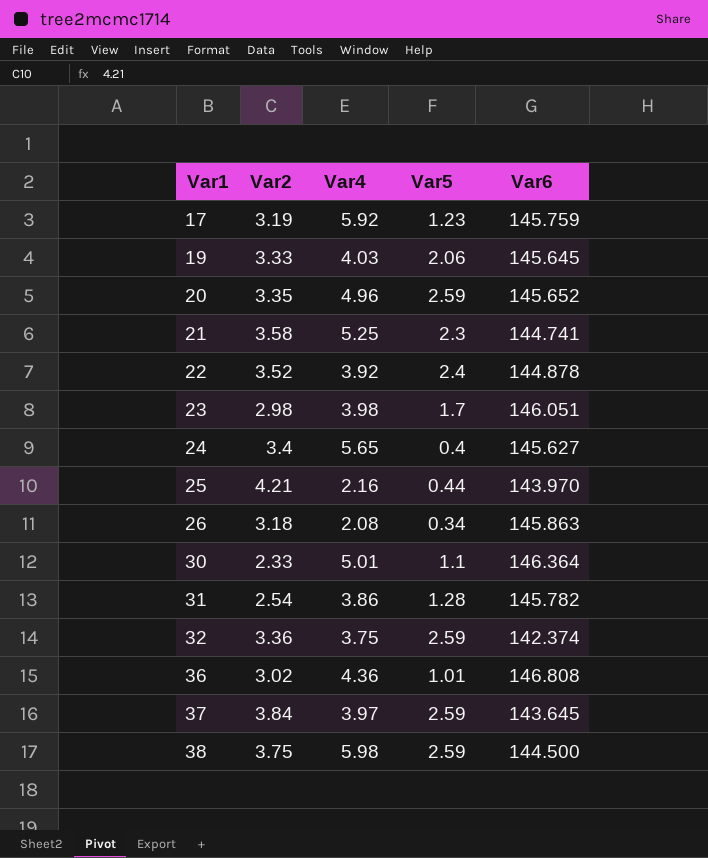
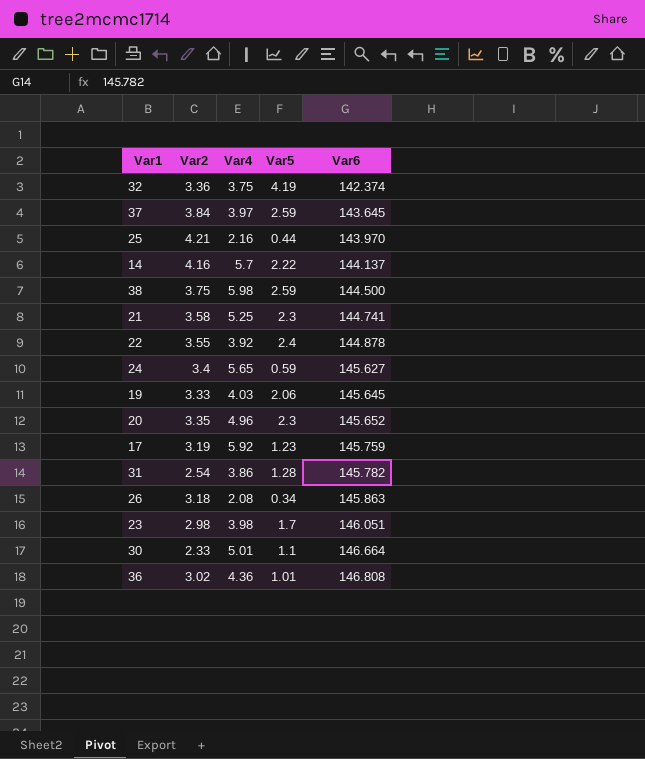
row order: Var1 ascending -> Var6 ascending
32 | Var5: 2.59 -> 4.19
row 14: none -> 4.16 | 5.7 | 2.22 | 144.137
22 | Var2: 3.52 -> 3.55
24 | Var5: 0.4 -> 0.59
20 | Var5: 2.59 -> 2.3
30 | Var6: 146.364 -> 146.664

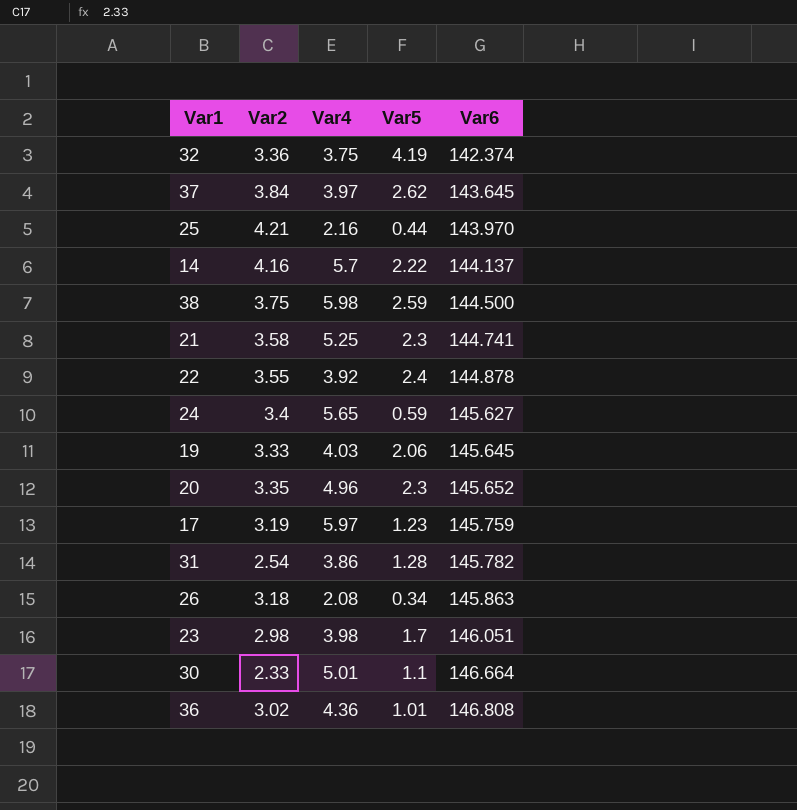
37 | Var5: 2.59 -> 2.62
17 | Var4: 5.92 -> 5.97

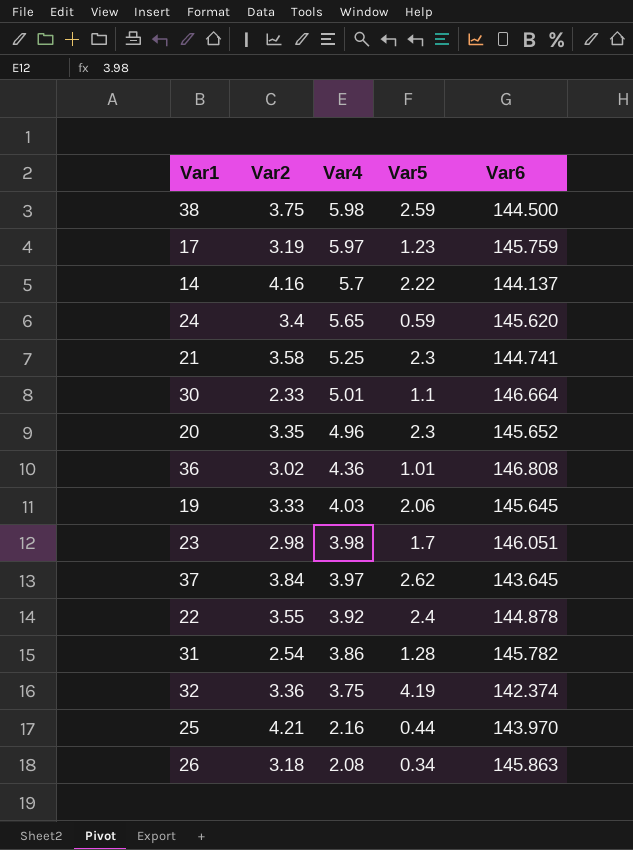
row order: Var6 ascending -> Var4 descending
24 | Var6: 145.627 -> 145.620

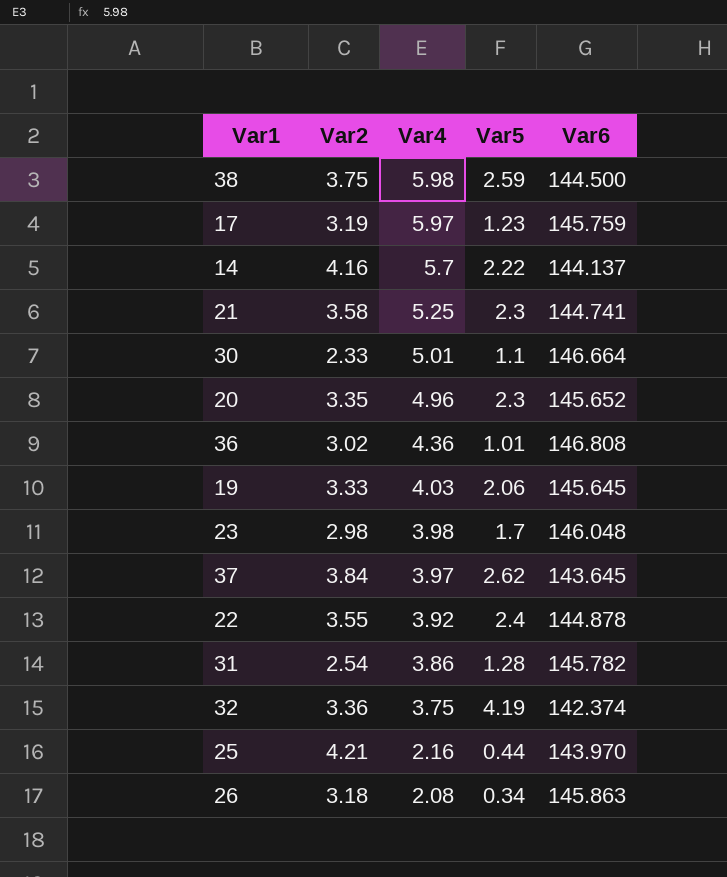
row 24: 3.4 | 5.65 | 0.59 | 145.620 -> none
23 | Var6: 146.051 -> 146.048

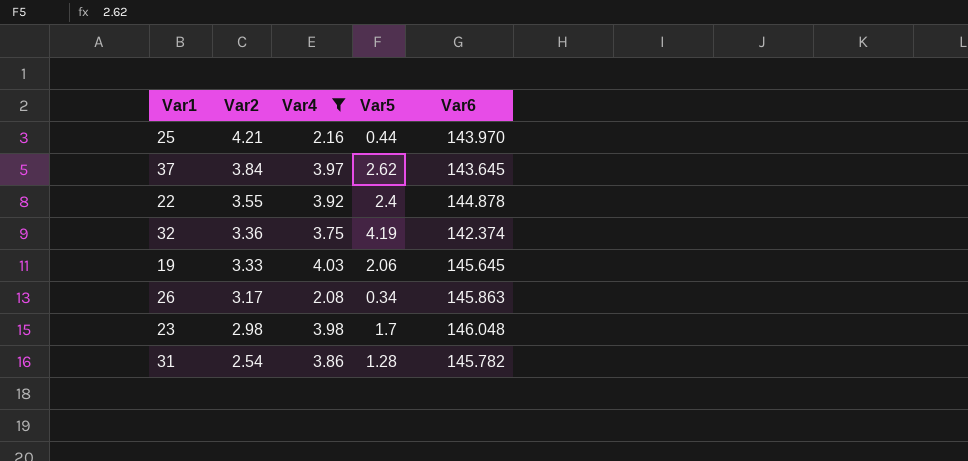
filter: none -> Var4 <= 4.03
row order: Var4 descending -> Var2 descending
26 | Var2: 3.18 -> 3.17

